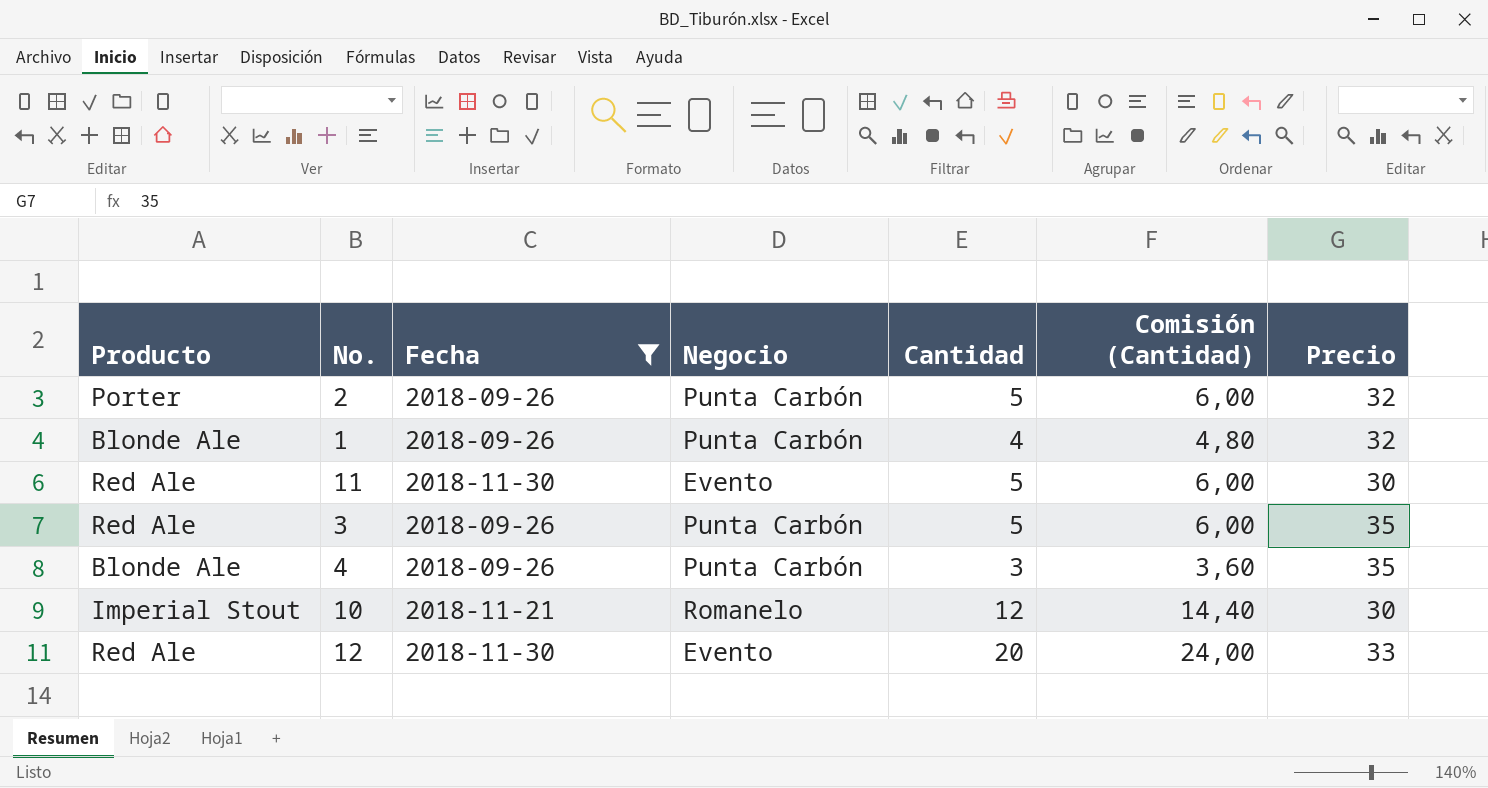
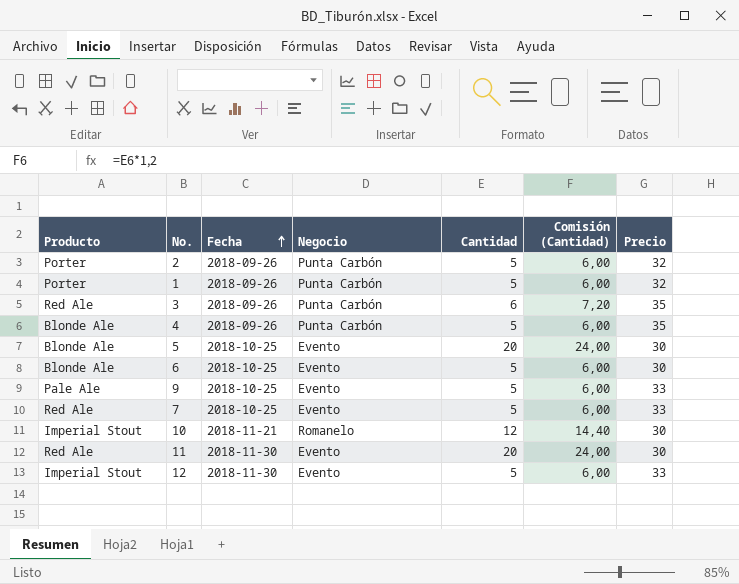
filter: Fecha != 2018-10-25 -> none
row order: none -> Fecha ascending
1 | Producto: Blonde Ale -> Porter
1 | Cantidad: 4 -> 5
1 | Comisión (Cantidad): 4,80 -> 6,00
3 | Cantidad: 5 -> 6
3 | Comisión (Cantidad): 6,00 -> 7,20
4 | Cantidad: 3 -> 5
4 | Comisión (Cantidad): 3,60 -> 6,00
11 | Cantidad: 5 -> 20
11 | Comisión (Cantidad): 6,00 -> 24,00
12 | Producto: Red Ale -> Imperial Stout
12 | Cantidad: 20 -> 5
12 | Comisión (Cantidad): 24,00 -> 6,00

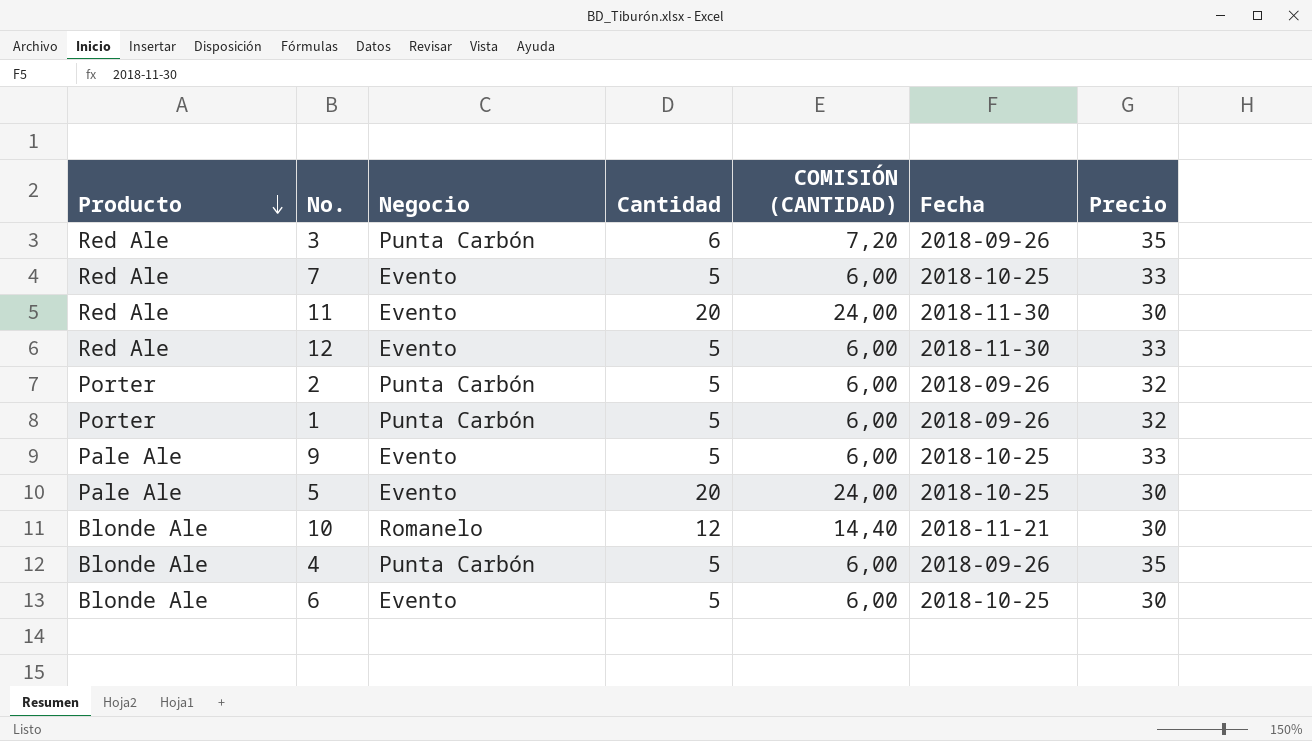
row order: Fecha ascending -> Producto descending
column name: Comisión (Cantidad) -> COMISIÓN (CANTIDAD)
column Fecha | position: 3 -> 6
12 | Producto: Imperial Stout -> Red Ale
5 | Producto: Blonde Ale -> Pale Ale
10 | Producto: Imperial Stout -> Blonde Ale

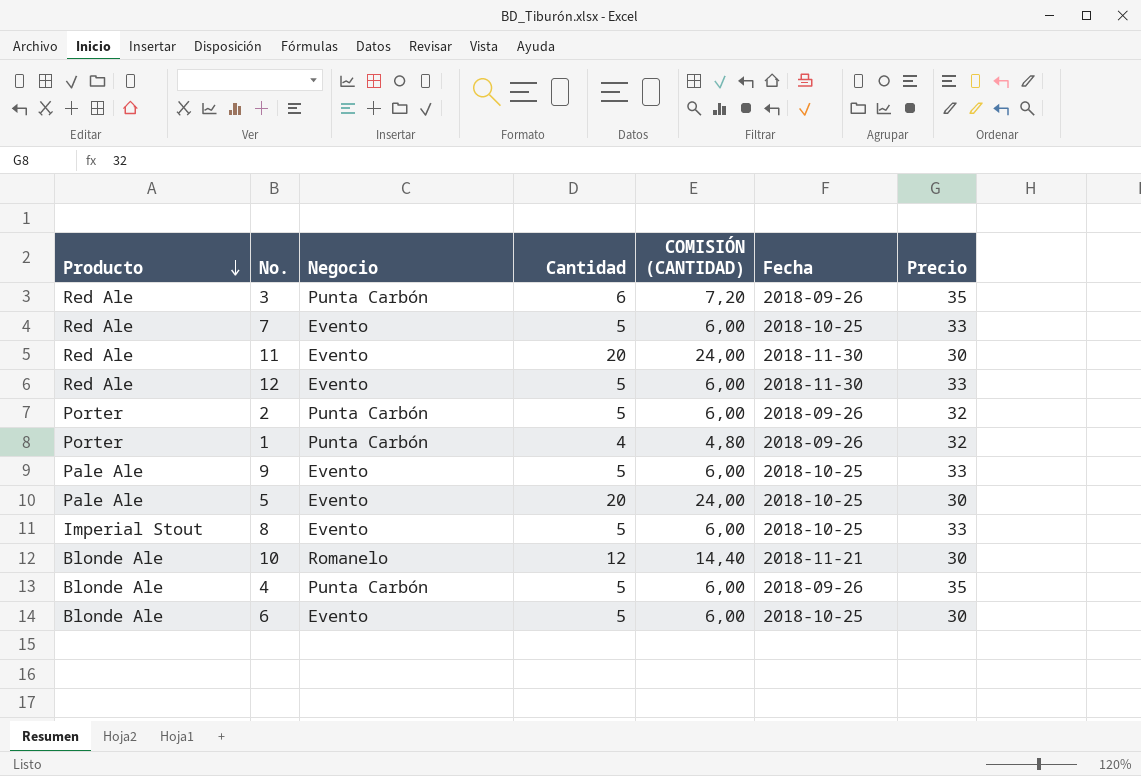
1 | Cantidad: 5 -> 4
1 | COMISIÓN (CANTIDAD): 6,00 -> 4,80
row 8: none -> Imperial Stout | Evento | 5 | 6,00 | 2018-10-25 | 33

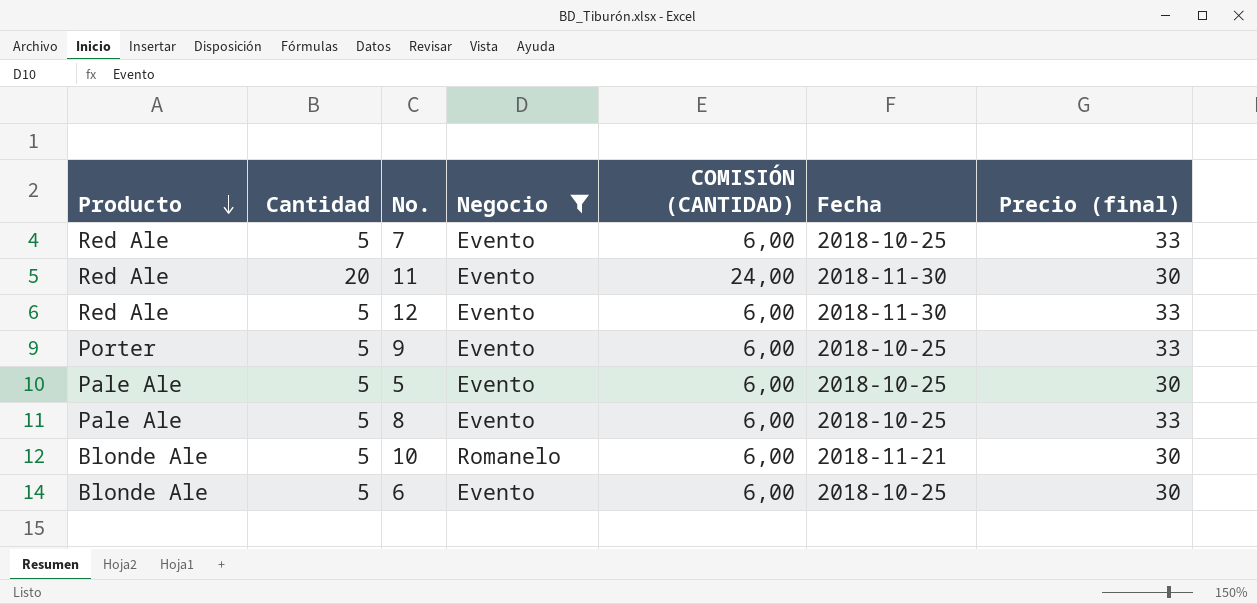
filter: none -> Negocio != Punta Carbón
column Cantidad | position: 4 -> 2
column name: Precio -> Precio (final)
9 | Producto: Pale Ale -> Porter
5 | Cantidad: 20 -> 5
5 | COMISIÓN (CANTIDAD): 24,00 -> 6,00
8 | Producto: Imperial Stout -> Pale Ale
10 | Cantidad: 12 -> 5
10 | COMISIÓN (CANTIDAD): 14,40 -> 6,00

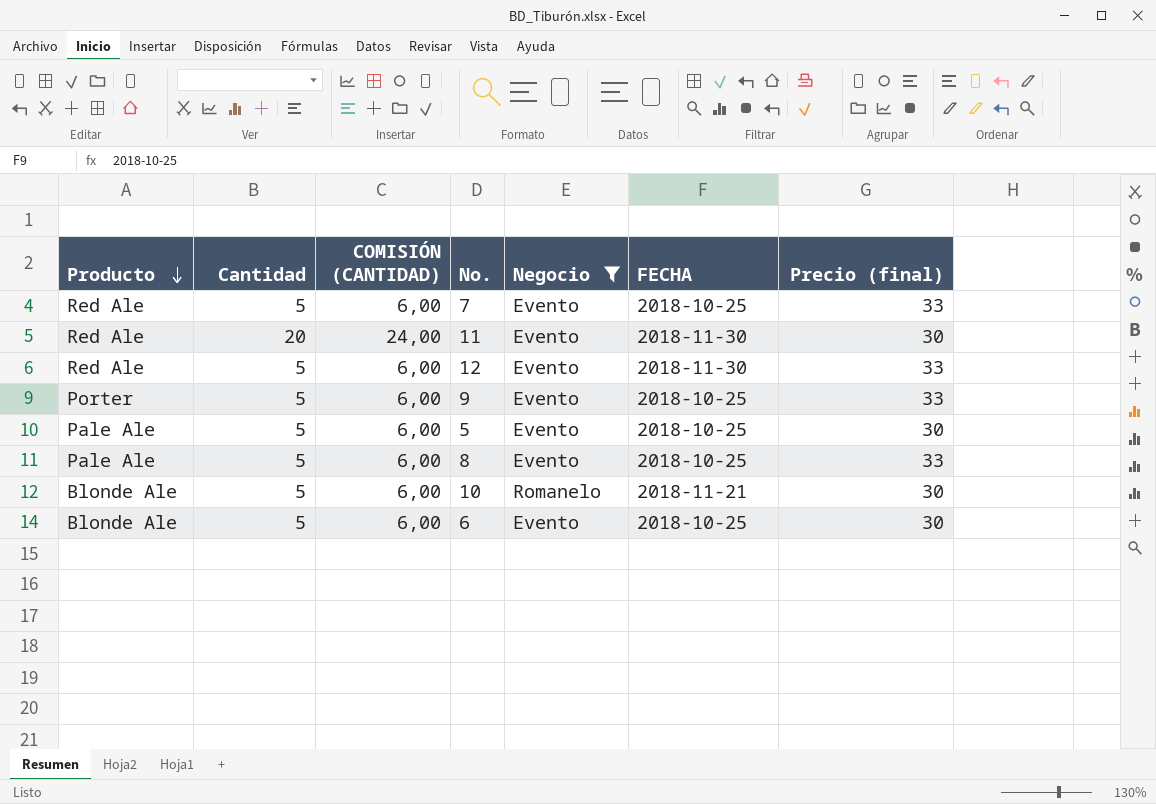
column COMISIÓN (CANTIDAD) | position: 5 -> 3
column name: Fecha -> FECHA

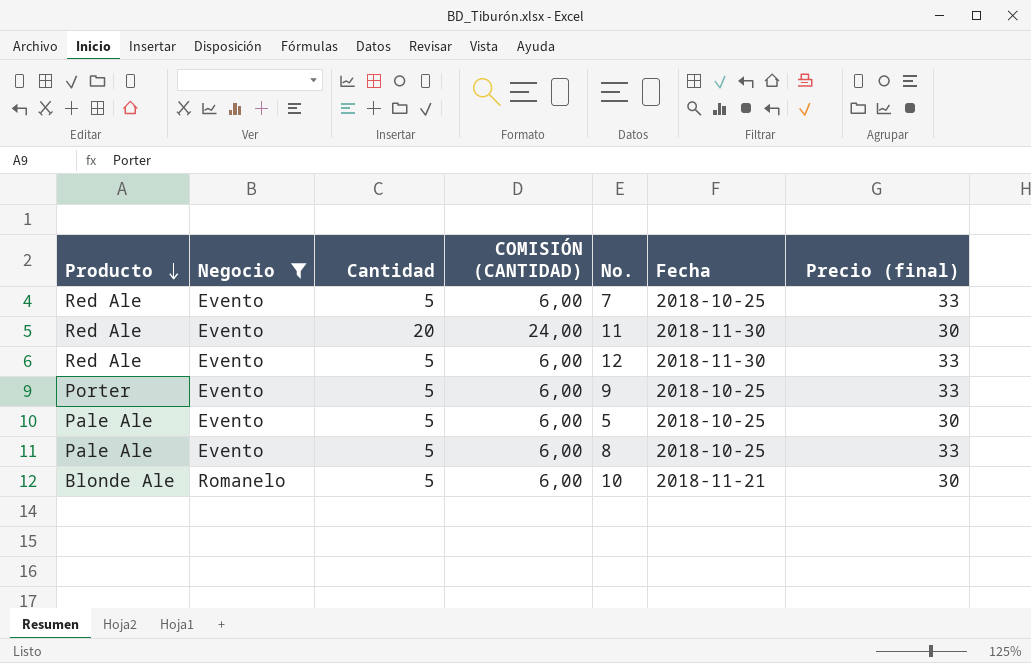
column Negocio | position: 5 -> 2
column name: FECHA -> Fecha
row 6: Blonde Ale | 5 | 6,00 | Evento | 2018-10-25 | 30 -> none

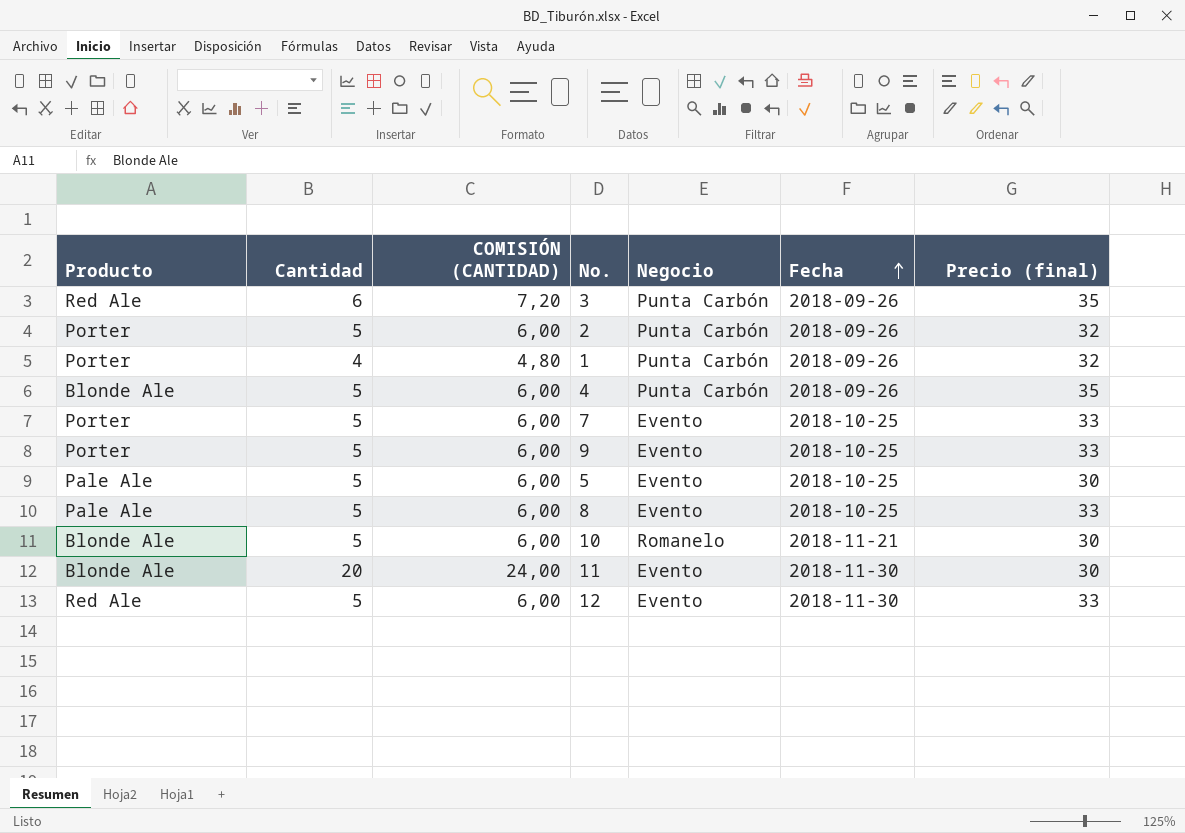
filter: Negocio != Punta Carbón -> none
row order: Producto descending -> Fecha ascending
column Negocio | position: 2 -> 5
7 | Producto: Red Ale -> Porter
11 | Producto: Red Ale -> Blonde Ale

